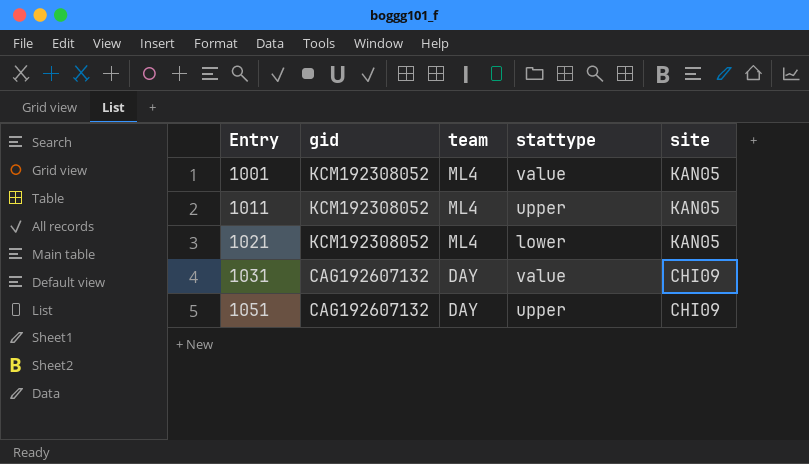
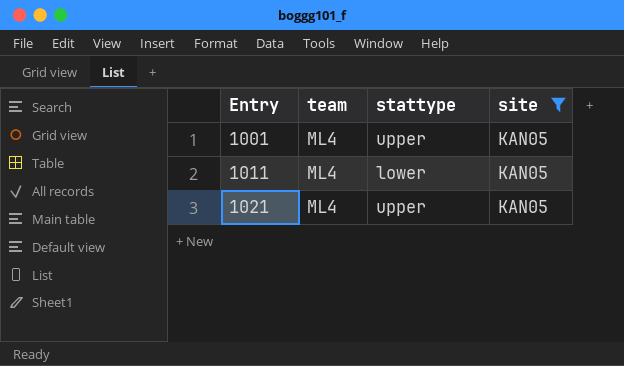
filter: none -> site = KAN05
column gid | position: 2 -> none
1001 | stattype: value -> upper
1011 | stattype: upper -> lower
1021 | stattype: lower -> upper

